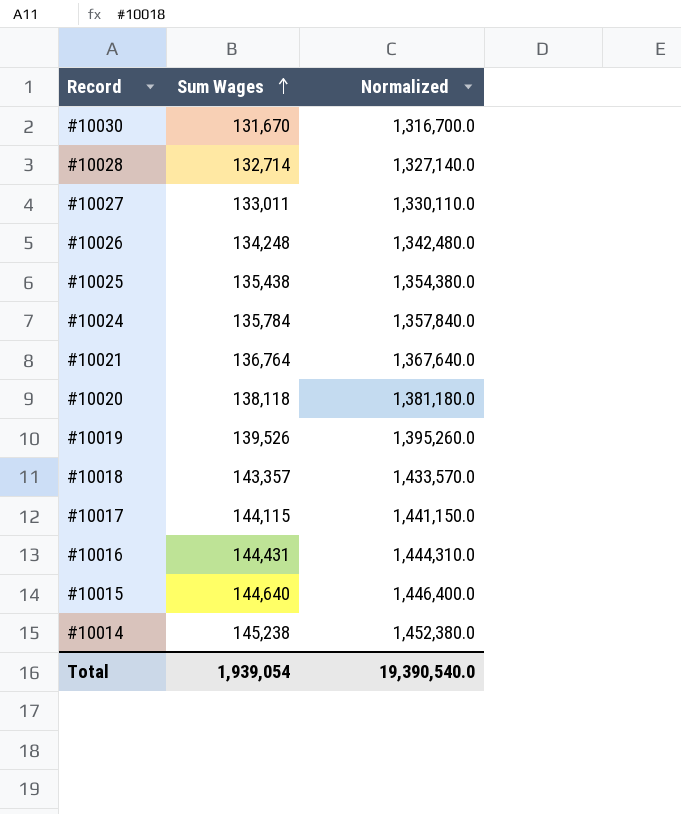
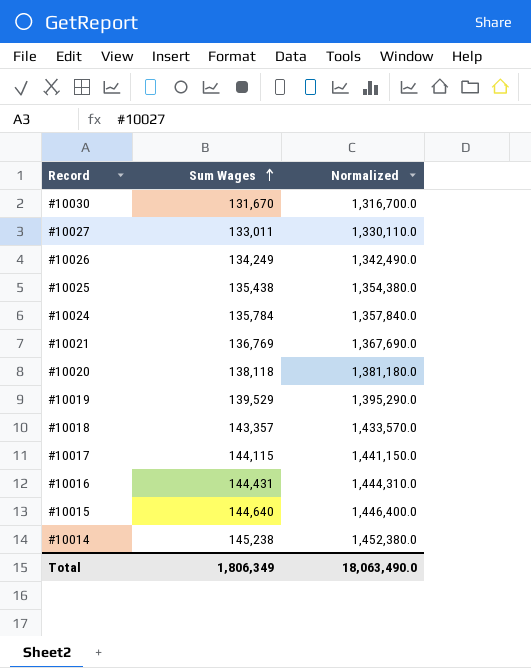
row #10028: 132,714 | 1,327,140.0 -> none
#10026 | Sum Wages: 134,248 -> 134,249
#10026 | Normalized: 1,342,480.0 -> 1,342,490.0
#10021 | Sum Wages: 136,764 -> 136,769
#10021 | Normalized: 1,367,640.0 -> 1,367,690.0
#10019 | Sum Wages: 139,526 -> 139,529
#10019 | Normalized: 1,395,260.0 -> 1,395,290.0
Total | Sum Wages: 1,939,054 -> 1,806,349
Total | Normalized: 19,390,540.0 -> 18,063,490.0

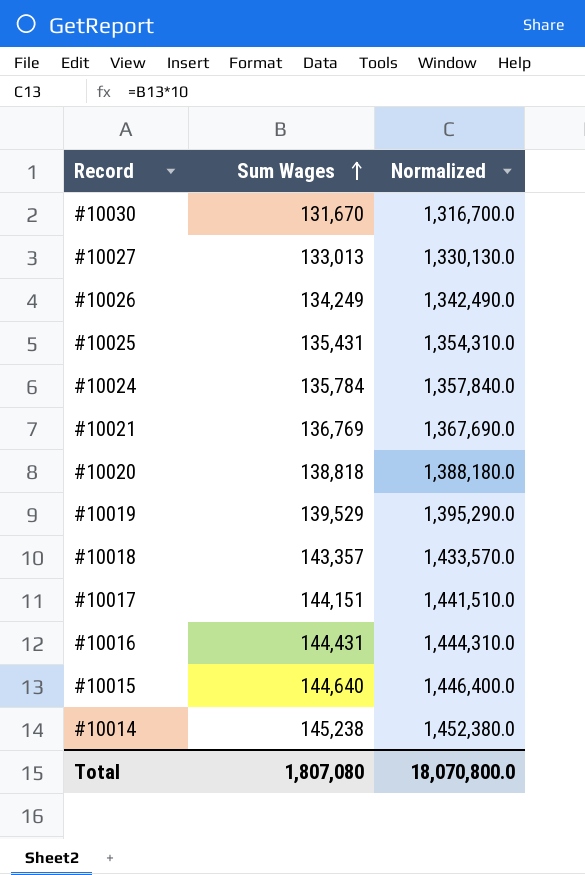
#10027 | Sum Wages: 133,011 -> 133,013
#10027 | Normalized: 1,330,110.0 -> 1,330,130.0
#10025 | Sum Wages: 135,438 -> 135,431
#10025 | Normalized: 1,354,380.0 -> 1,354,310.0
#10020 | Sum Wages: 138,118 -> 138,818
#10020 | Normalized: 1,381,180.0 -> 1,388,180.0
#10017 | Sum Wages: 144,115 -> 144,151
#10017 | Normalized: 1,441,150.0 -> 1,441,510.0
Total | Sum Wages: 1,806,349 -> 1,807,080
Total | Normalized: 18,063,490.0 -> 18,070,800.0

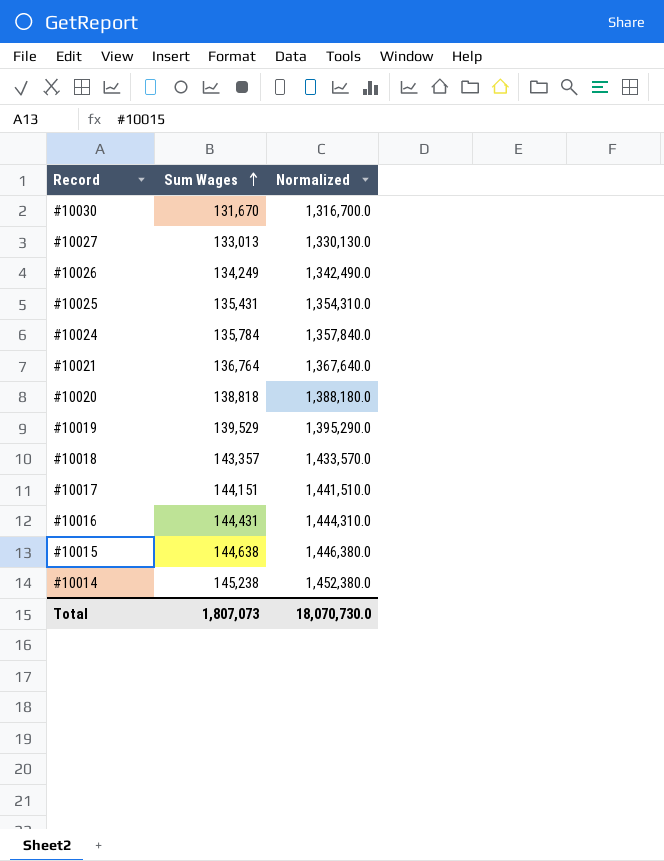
#10021 | Sum Wages: 136,769 -> 136,764
#10021 | Normalized: 1,367,690.0 -> 1,367,640.0
#10015 | Sum Wages: 144,640 -> 144,638
#10015 | Normalized: 1,446,400.0 -> 1,446,380.0
Total | Sum Wages: 1,807,080 -> 1,807,073
Total | Normalized: 18,070,800.0 -> 18,070,730.0

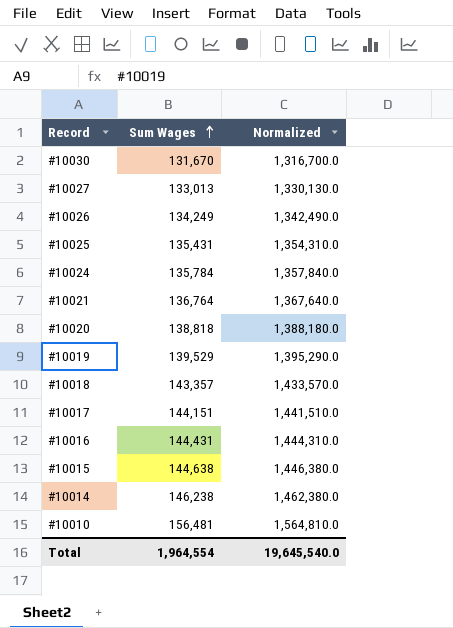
#10014 | Sum Wages: 145,238 -> 146,238
#10014 | Normalized: 1,452,380.0 -> 1,462,380.0
row #10010: none -> 156,481 | 1,564,810.0
Total | Sum Wages: 1,807,073 -> 1,964,554
Total | Normalized: 18,070,730.0 -> 19,645,540.0

